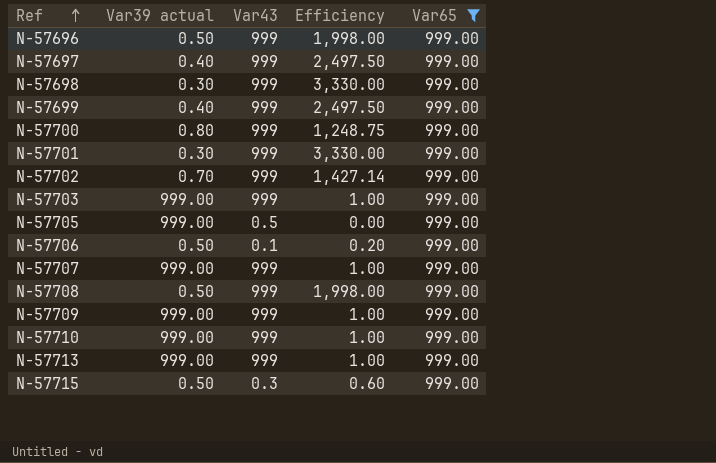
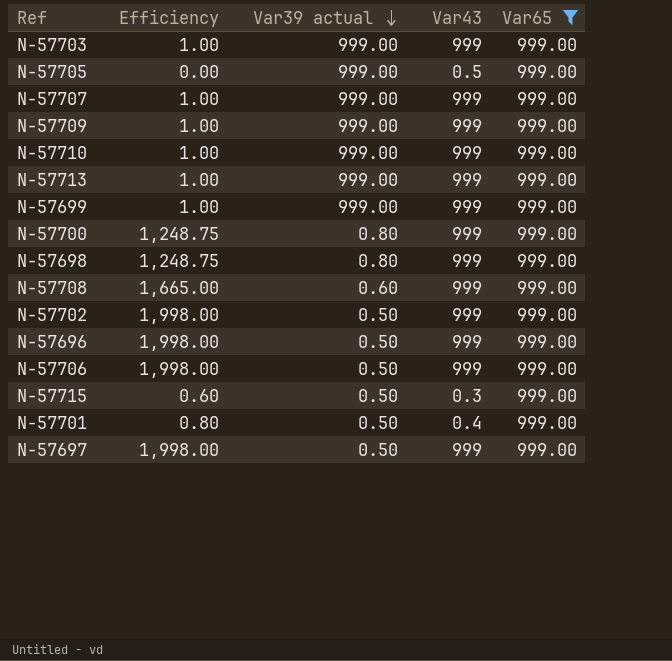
row order: Ref ascending -> Var39 actual descending
column Efficiency | position: 4 -> 2
N-57699 | Efficiency: 2,497.50 -> 1.00
N-57699 | Var39 actual: 0.40 -> 999.00
N-57698 | Efficiency: 3,330.00 -> 1,248.75
N-57698 | Var39 actual: 0.30 -> 0.80
N-57708 | Efficiency: 1,998.00 -> 1,665.00
N-57708 | Var39 actual: 0.50 -> 0.60
N-57702 | Efficiency: 1,427.14 -> 1,998.00
N-57702 | Var39 actual: 0.70 -> 0.50
N-57706 | Efficiency: 0.20 -> 1,998.00
N-57706 | Var43: 0.1 -> 999
N-57701 | Efficiency: 3,330.00 -> 0.80
N-57701 | Var39 actual: 0.30 -> 0.50
N-57701 | Var43: 999 -> 0.4
N-57697 | Efficiency: 2,497.50 -> 1,998.00
N-57697 | Var39 actual: 0.40 -> 0.50

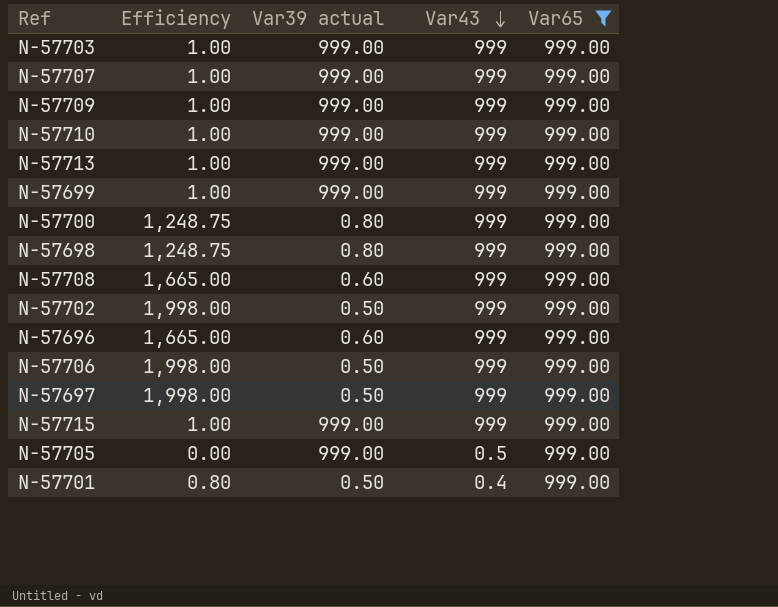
row order: Var39 actual descending -> Var43 descending
N-57696 | Efficiency: 1,998.00 -> 1,665.00
N-57696 | Var39 actual: 0.50 -> 0.60
N-57715 | Efficiency: 0.60 -> 1.00
N-57715 | Var39 actual: 0.50 -> 999.00
N-57715 | Var43: 0.3 -> 999

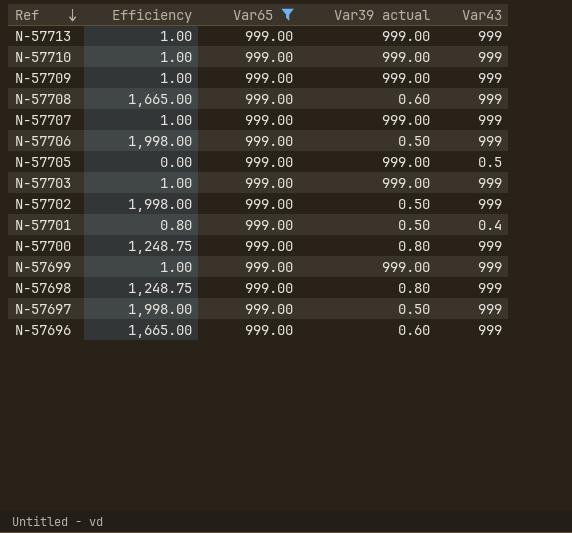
row order: Var43 descending -> Ref descending
column Var65 | position: 5 -> 3
row N-57715: 1.00 | 999.00 | 999 | 999.00 -> none

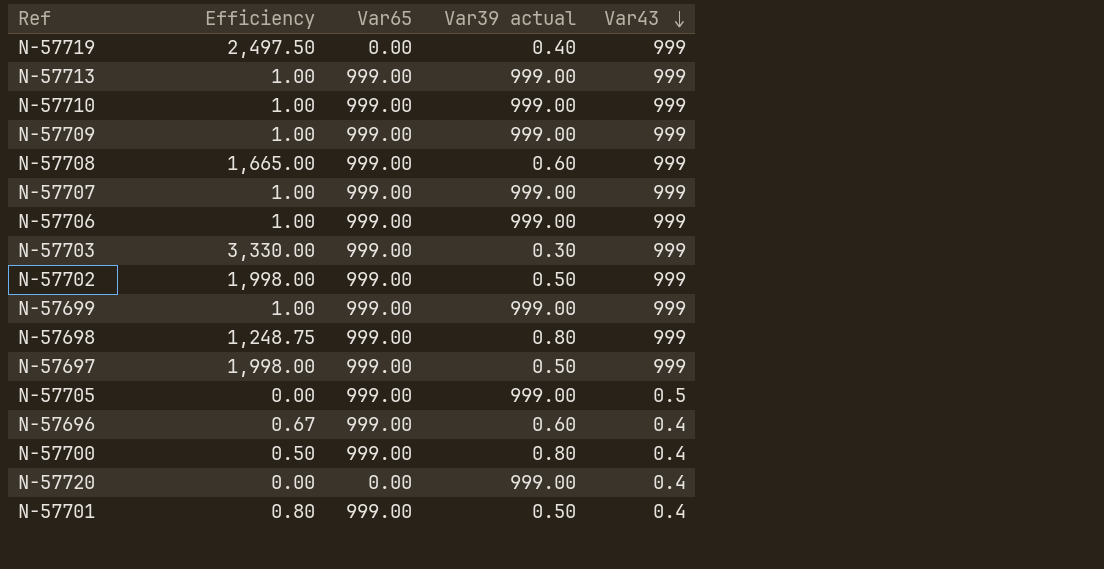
filter: Var65 = 999.00 -> none
row order: Ref descending -> Var43 descending
N-57706 | Efficiency: 1,998.00 -> 1.00
N-57706 | Var39 actual: 0.50 -> 999.00
N-57703 | Efficiency: 1.00 -> 3,330.00
N-57703 | Var39 actual: 999.00 -> 0.30
N-57696 | Efficiency: 1,665.00 -> 0.67
N-57696 | Var43: 999 -> 0.4
N-57700 | Efficiency: 1,248.75 -> 0.50
N-57700 | Var43: 999 -> 0.4

